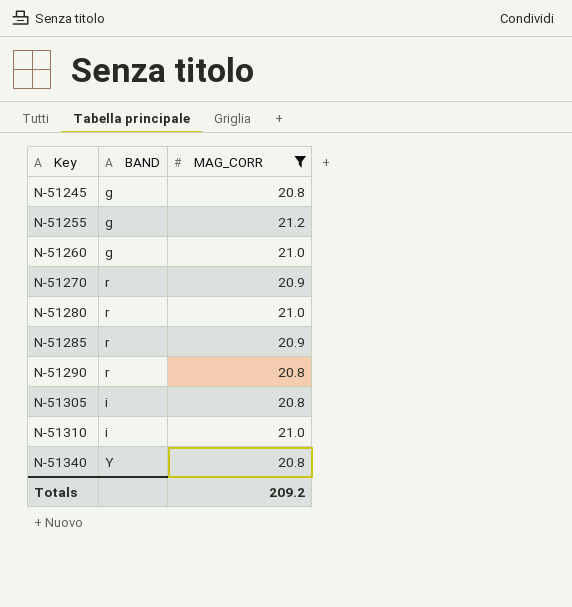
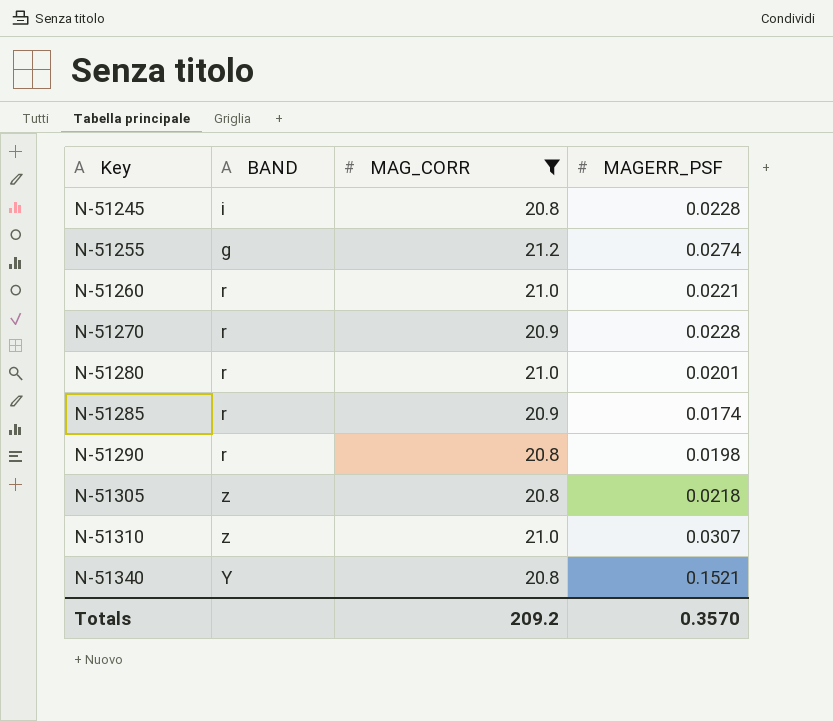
column MAGERR_PSF | position: none -> 4
N-51245 | BAND: g -> i
N-51260 | BAND: g -> r
N-51305 | BAND: i -> z
N-51310 | BAND: i -> z

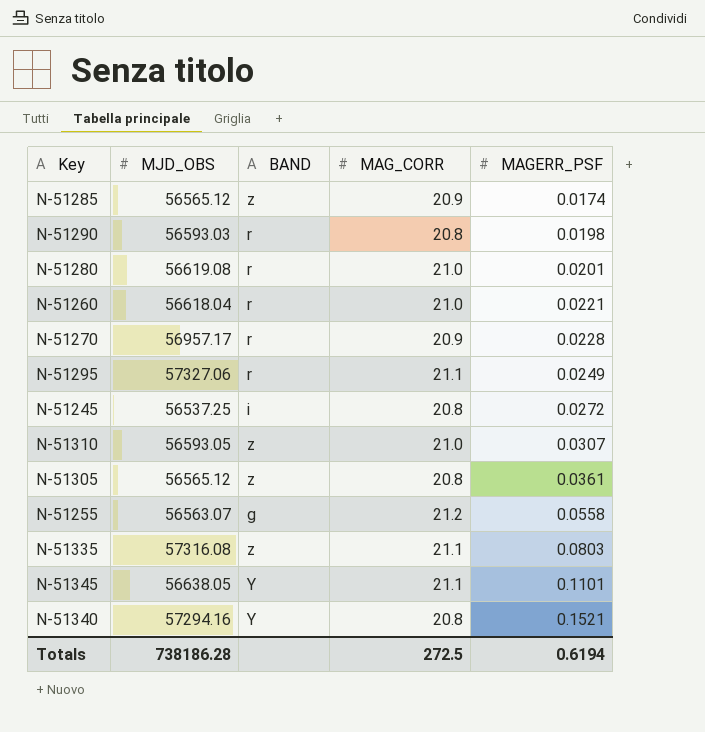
filter: MAG_CORR != 21.1 -> none
row order: Key ascending -> MAGERR_PSF ascending
column MJD_OBS | position: none -> 2
N-51285 | BAND: r -> z
N-51245 | MAGERR_PSF: 0.0228 -> 0.0272
N-51305 | MAGERR_PSF: 0.0218 -> 0.0361
N-51255 | MAGERR_PSF: 0.0274 -> 0.0558
Totals | MAG_CORR: 209.2 -> 272.5
Totals | MAGERR_PSF: 0.3570 -> 0.6194

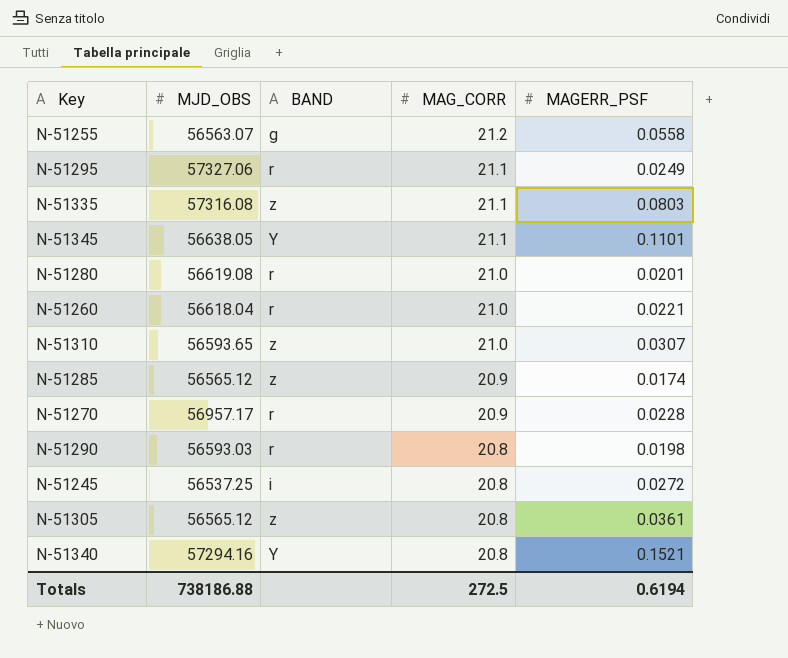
row order: MAGERR_PSF ascending -> MAG_CORR descending
N-51310 | MJD_OBS: 56593.05 -> 56593.65
Totals | MJD_OBS: 738186.28 -> 738186.88

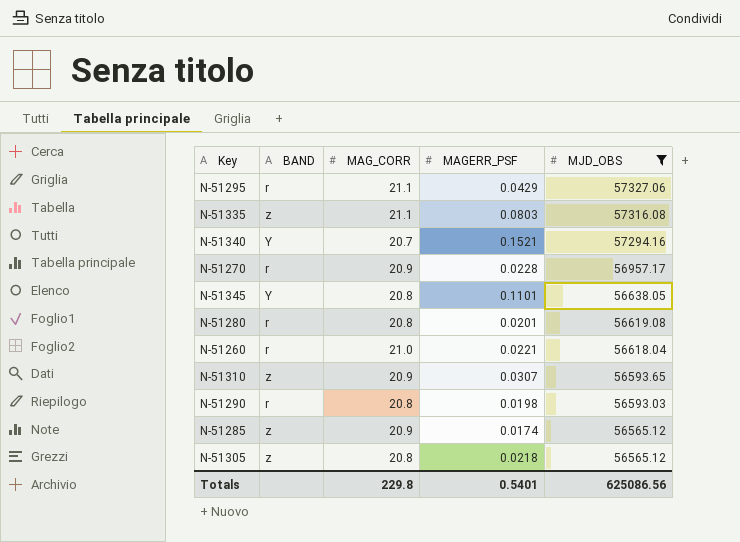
filter: none -> MJD_OBS >= 56565.12
row order: MAG_CORR descending -> MJD_OBS descending
column MJD_OBS | position: 2 -> 5
N-51295 | MAGERR_PSF: 0.0249 -> 0.0429
N-51340 | MAG_CORR: 20.8 -> 20.7
N-51345 | MAG_CORR: 21.1 -> 20.8
N-51280 | MAG_CORR: 21.0 -> 20.8
N-51310 | MAG_CORR: 21.0 -> 20.9
N-51305 | MAGERR_PSF: 0.0361 -> 0.0218
Totals | MAG_CORR: 272.5 -> 229.8
Totals | MAGERR_PSF: 0.6194 -> 0.5401
Totals | MJD_OBS: 738186.88 -> 625086.56

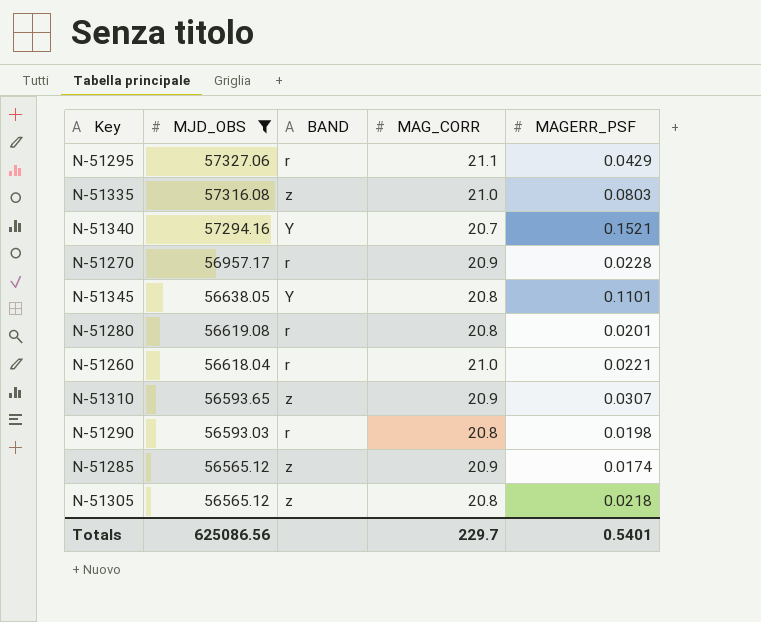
column MJD_OBS | position: 5 -> 2
N-51335 | MAG_CORR: 21.1 -> 21.0
Totals | MAG_CORR: 229.8 -> 229.7

